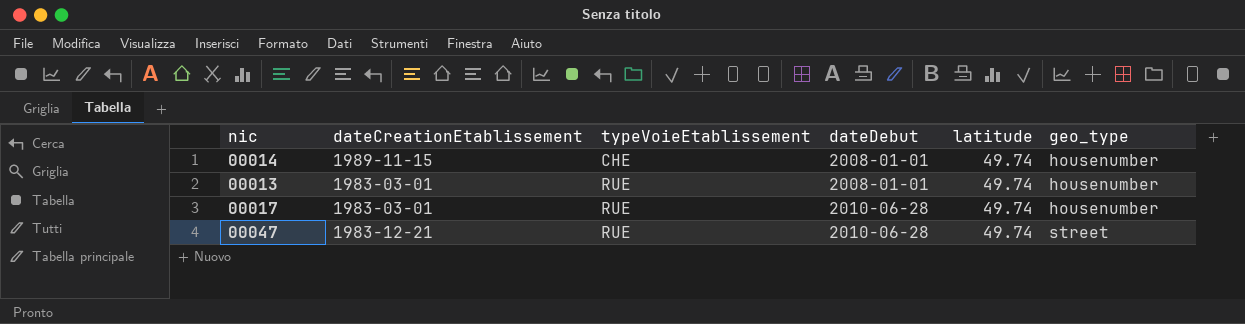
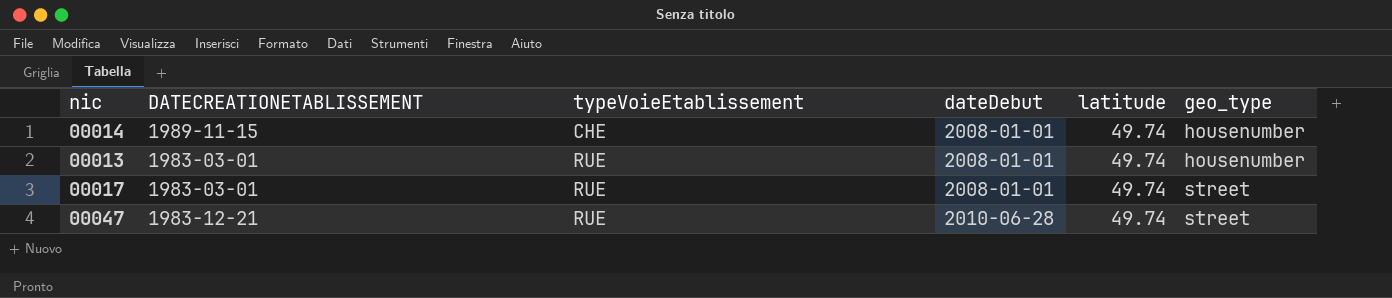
column name: dateCreationEtablissement -> DATECREATIONETABLISSEMENT
00017 | dateDebut: 2010-06-28 -> 2008-01-01
00017 | geo_type: housenumber -> street

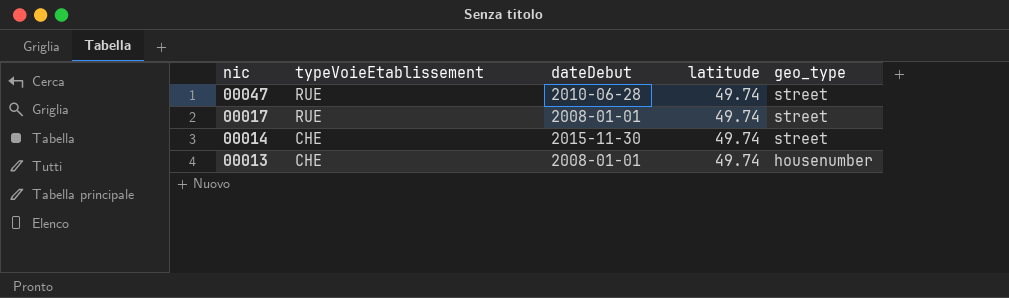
row order: typeVoieEtablissement ascending -> nic descending
column DATECREATIONETABLISSEMENT | position: 2 -> none
00014 | dateDebut: 2008-01-01 -> 2015-11-30
00014 | geo_type: housenumber -> street
00013 | typeVoieEtablissement: RUE -> CHE

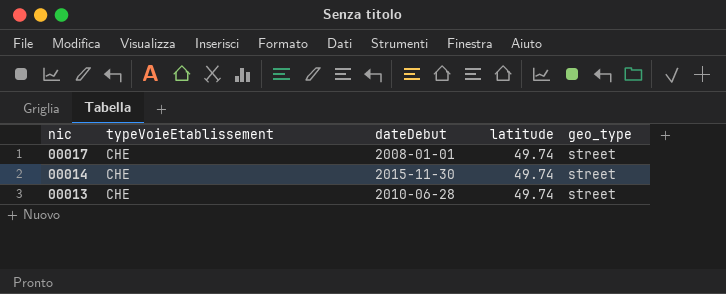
row 00047: RUE | 2010-06-28 | 49.74 | street -> none
00017 | typeVoieEtablissement: RUE -> CHE
00013 | dateDebut: 2008-01-01 -> 2010-06-28
00013 | geo_type: housenumber -> street

